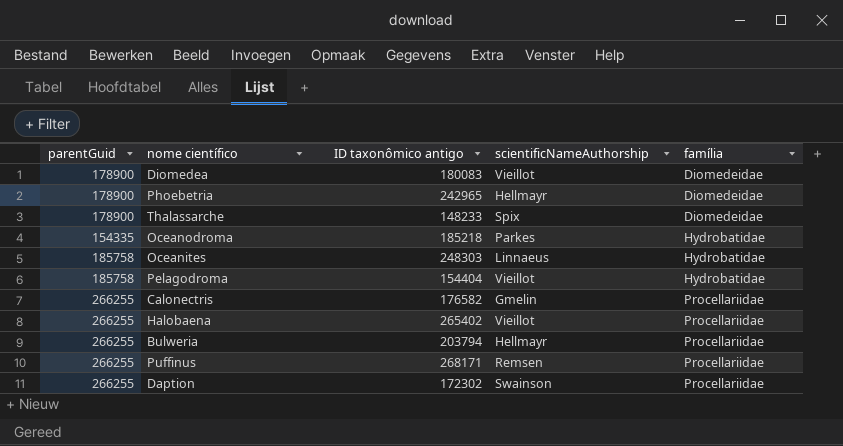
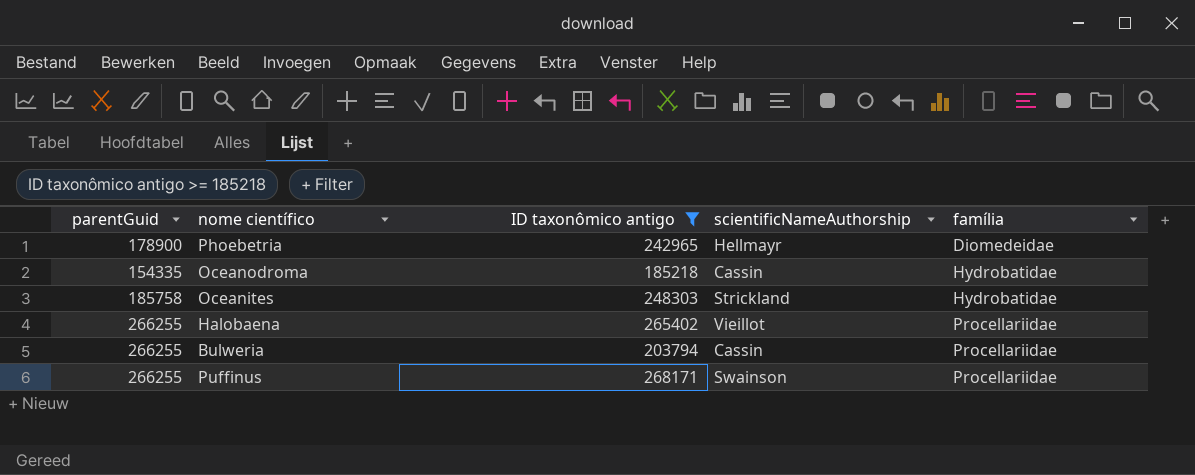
filter: none -> ID taxonômico antigo >= 185218
Oceanodroma | scientificNameAuthorship: Parkes -> Cassin
Oceanites | scientificNameAuthorship: Linnaeus -> Strickland
Bulweria | scientificNameAuthorship: Hellmayr -> Cassin
Puffinus | scientificNameAuthorship: Remsen -> Swainson

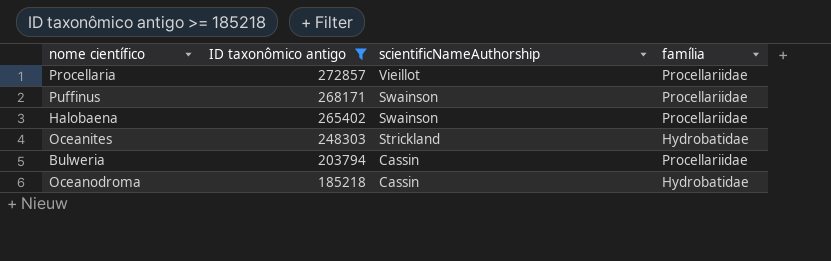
row order: família ascending -> ID taxonômico antigo descending
column parentGuid | position: 1 -> none
row Phoebetria: 178900 | 242965 | Hellmayr | Diomedeidae -> none
row Procellaria: none -> 272857 | Vieillot | Procellariidae
Halobaena | scientificNameAuthorship: Vieillot -> Swainson

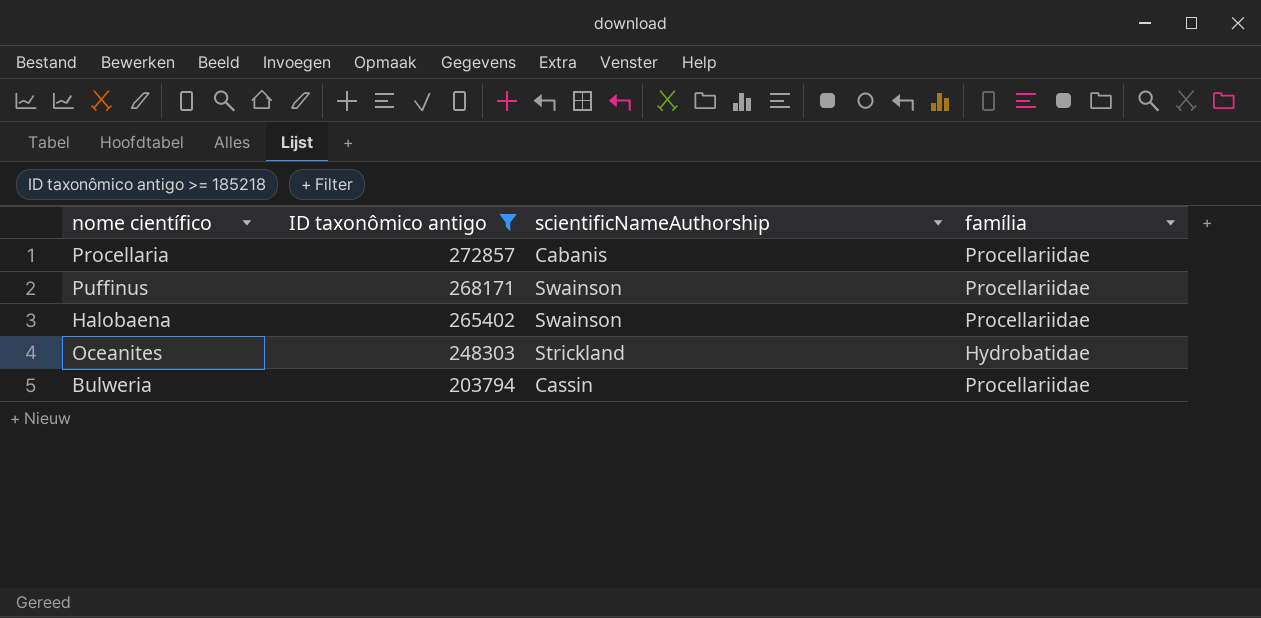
row Oceanodroma: 185218 | Cassin | Hydrobatidae -> none
Procellaria | scientificNameAuthorship: Vieillot -> Cabanis

